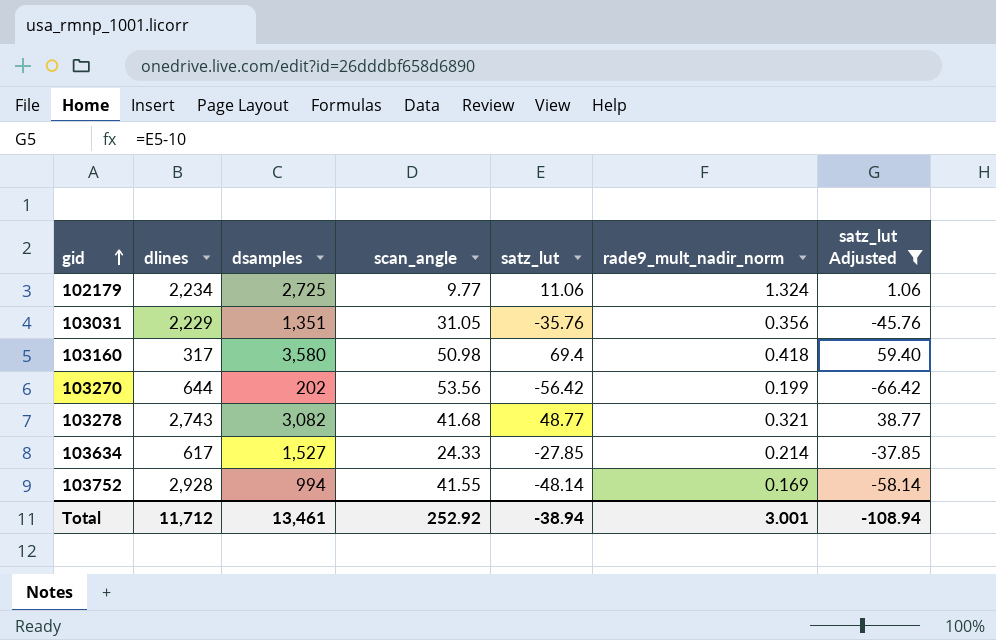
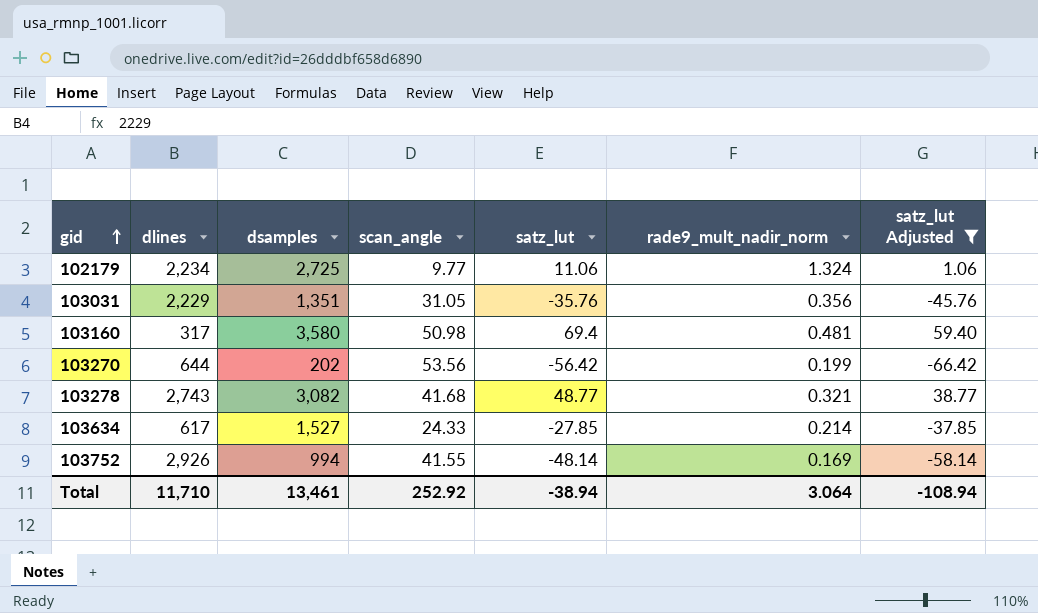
103160 | rade9_mult_nadir_norm: 0.418 -> 0.481
103752 | dlines: 2,928 -> 2,926
Total | dlines: 11,712 -> 11,710
Total | rade9_mult_nadir_norm: 3.001 -> 3.064

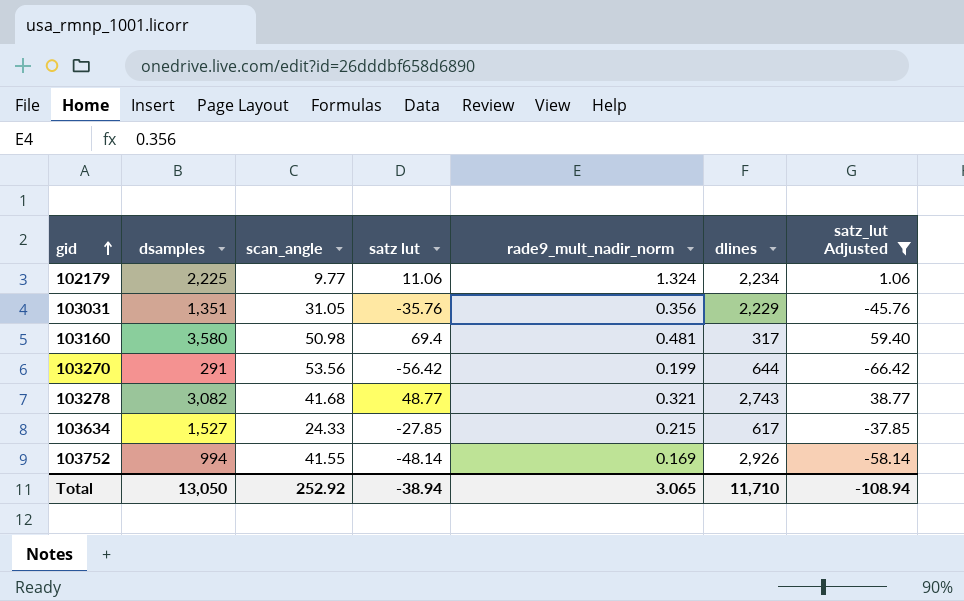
column name: satz_lut -> satz lut
column dlines | position: 2 -> 6
102179 | dsamples: 2,725 -> 2,225
103270 | dsamples: 202 -> 291
103634 | rade9_mult_nadir_norm: 0.214 -> 0.215
Total | dsamples: 13,461 -> 13,050
Total | rade9_mult_nadir_norm: 3.064 -> 3.065

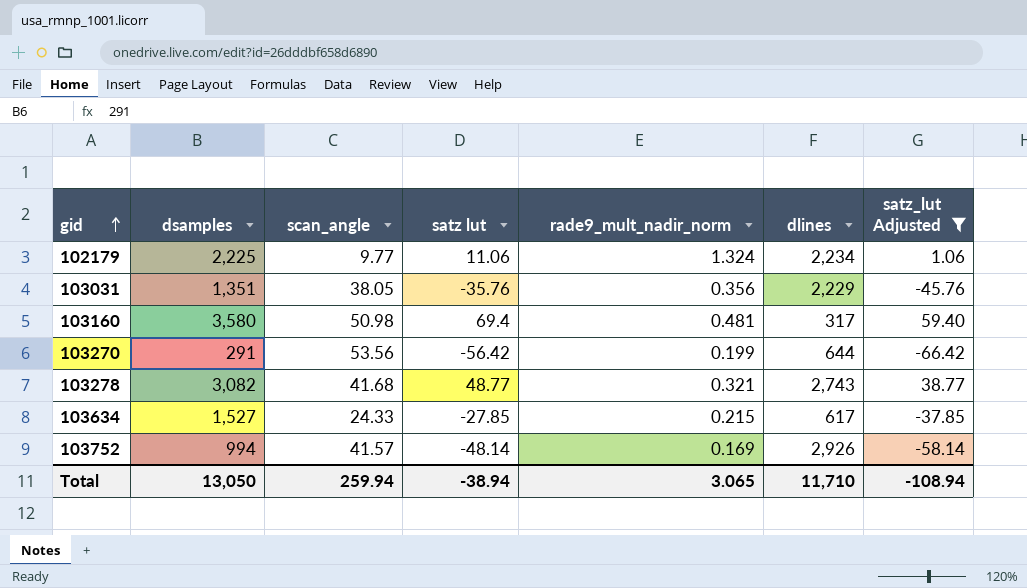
103031 | scan_angle: 31.05 -> 38.05
103752 | scan_angle: 41.55 -> 41.57
Total | scan_angle: 252.92 -> 259.94

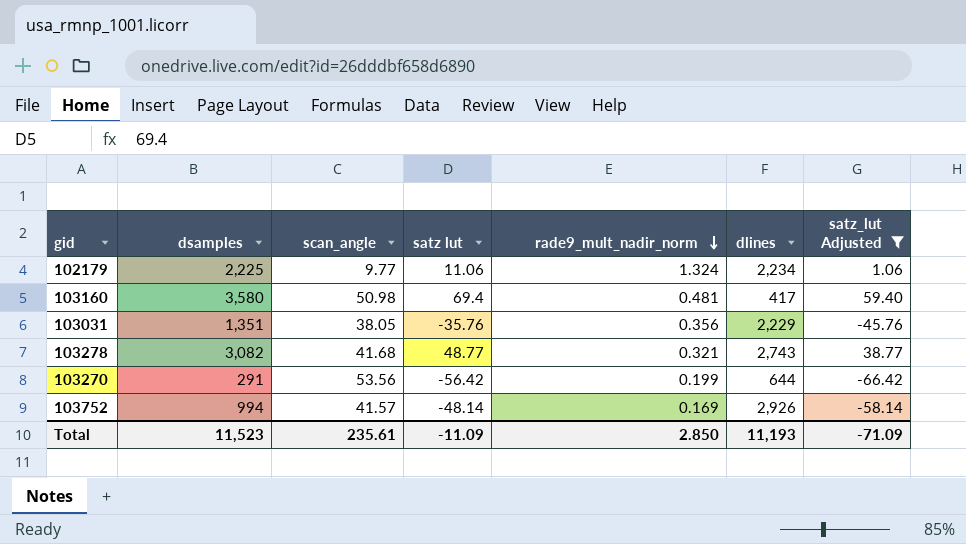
row order: gid ascending -> rade9_mult_nadir_norm descending
row 103634: 1,527 | 24.33 | -27.85 | 0.215 | 617 | -37.85 -> none
103160 | dlines: 317 -> 417
Total | dsamples: 13,050 -> 11,523
Total | scan_angle: 259.94 -> 235.61
Total | satz lut: -38.94 -> -11.09
Total | rade9_mult_nadir_norm: 3.065 -> 2.850
Total | dlines: 11,710 -> 11,193
Total | satz_lut Adjusted: -108.94 -> -71.09

